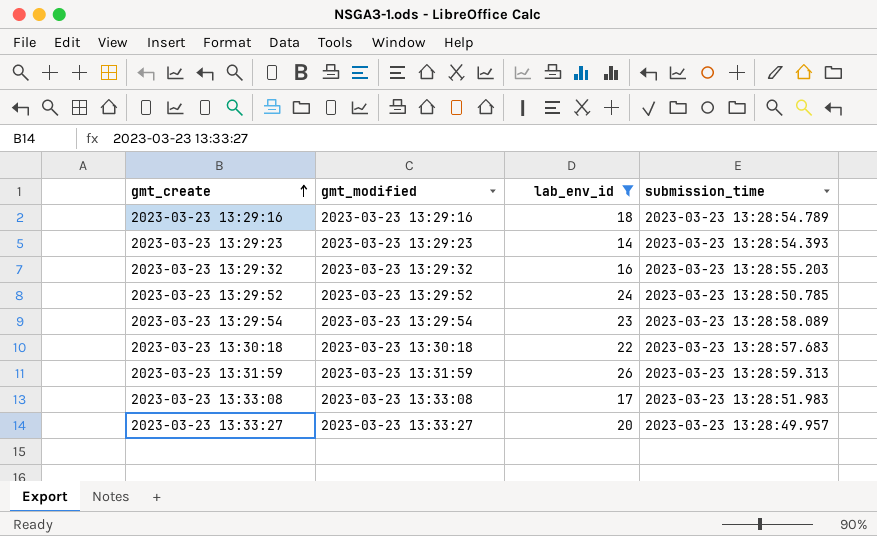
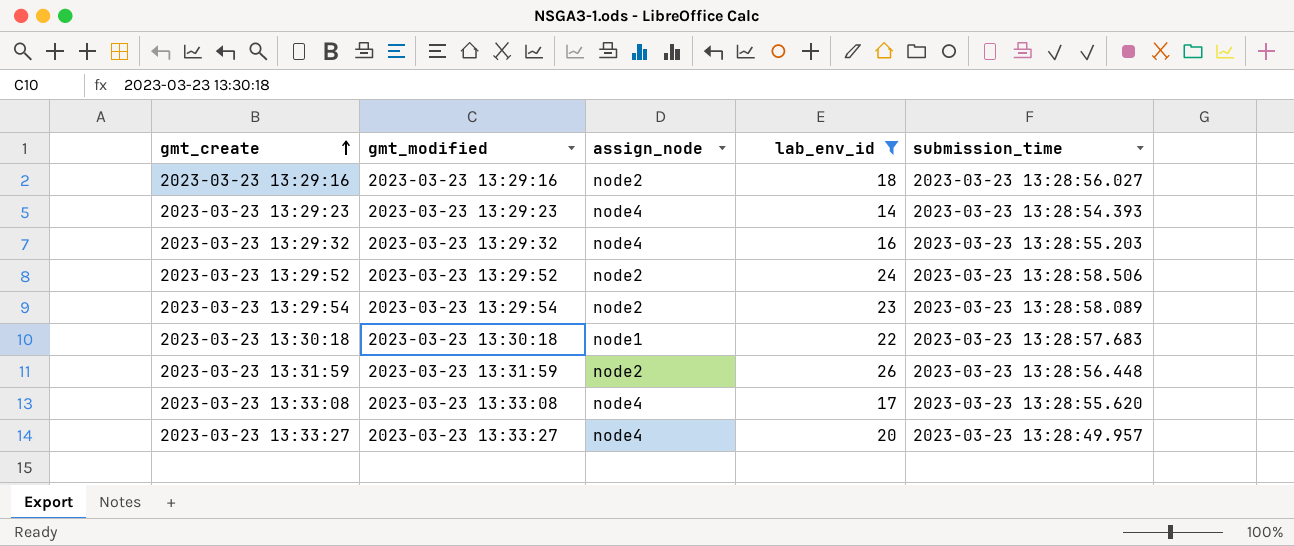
column assign_node | position: none -> 3
2023-03-23 13:29:16 | submission_time: 2023-03-23 13:28:54.789 -> 2023-03-23 13:28:56.027
2023-03-23 13:29:52 | submission_time: 2023-03-23 13:28:50.785 -> 2023-03-23 13:28:58.506
2023-03-23 13:31:59 | submission_time: 2023-03-23 13:28:59.313 -> 2023-03-23 13:28:56.448
2023-03-23 13:33:08 | submission_time: 2023-03-23 13:28:51.983 -> 2023-03-23 13:28:55.620

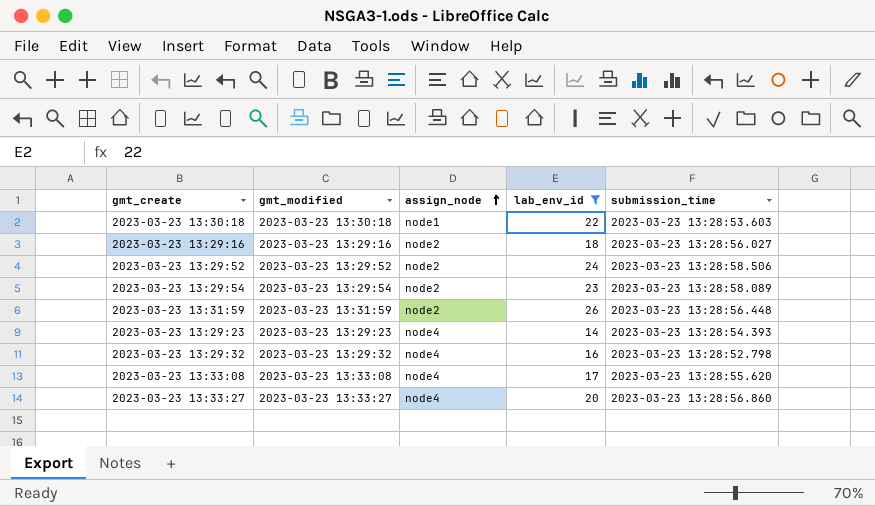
row order: gmt_create ascending -> assign_node ascending
2023-03-23 13:30:18 | submission_time: 2023-03-23 13:28:57.683 -> 2023-03-23 13:28:53.603
2023-03-23 13:29:32 | submission_time: 2023-03-23 13:28:55.203 -> 2023-03-23 13:28:52.798
2023-03-23 13:33:27 | submission_time: 2023-03-23 13:28:49.957 -> 2023-03-23 13:28:56.860

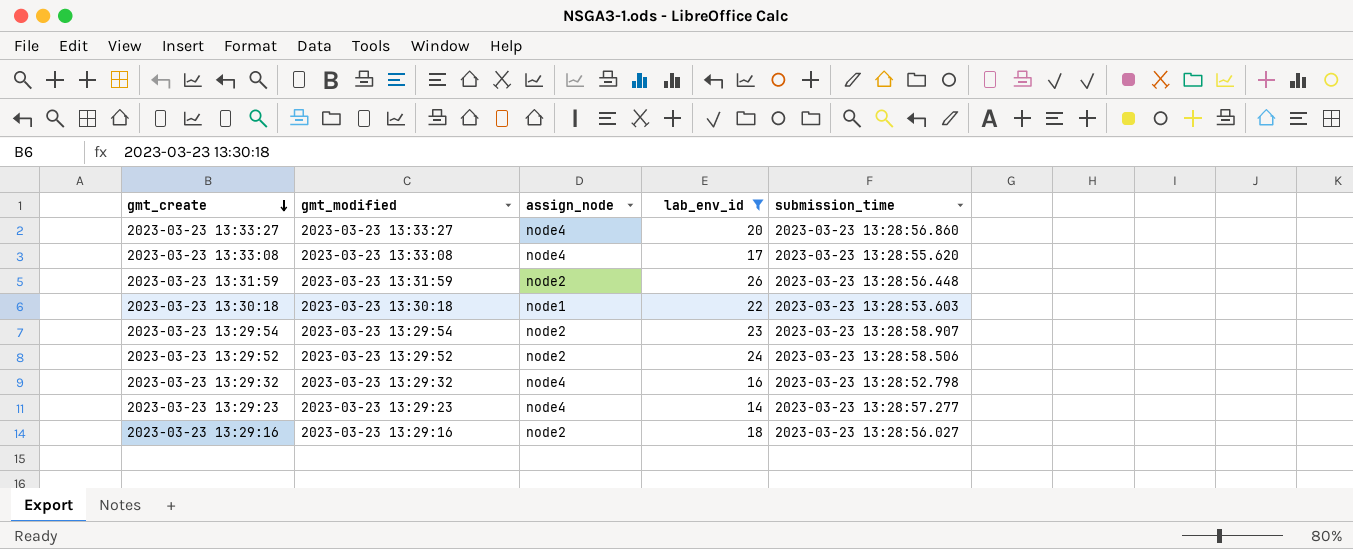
row order: assign_node ascending -> gmt_create descending
2023-03-23 13:29:54 | submission_time: 2023-03-23 13:28:58.089 -> 2023-03-23 13:28:58.907
2023-03-23 13:29:23 | submission_time: 2023-03-23 13:28:54.393 -> 2023-03-23 13:28:57.277

